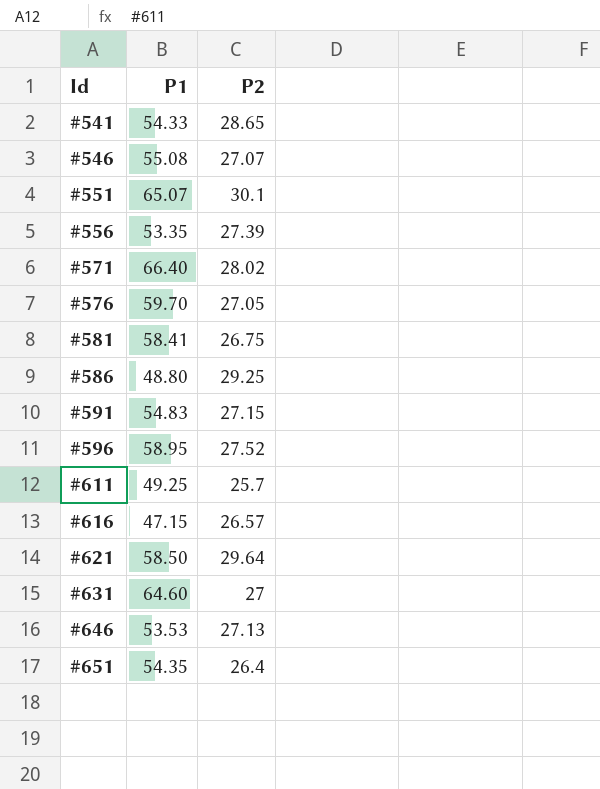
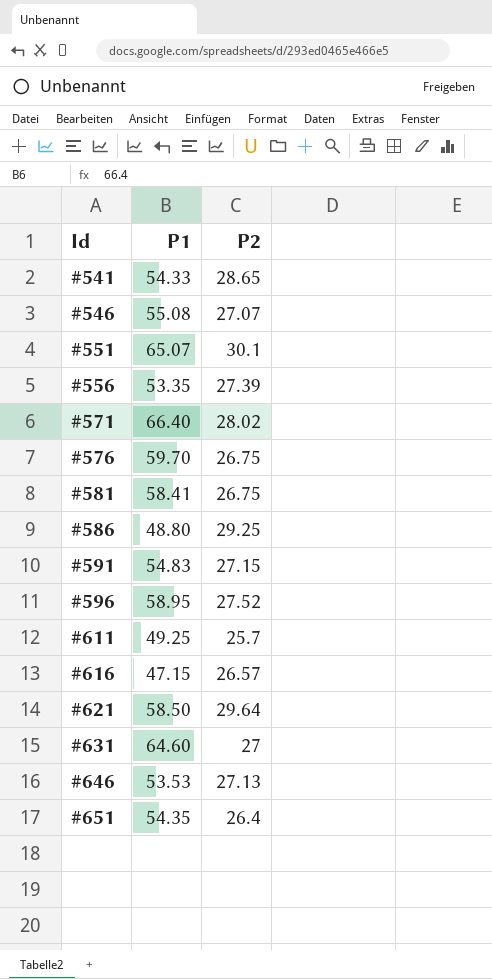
#576 | P2: 27.05 -> 26.75

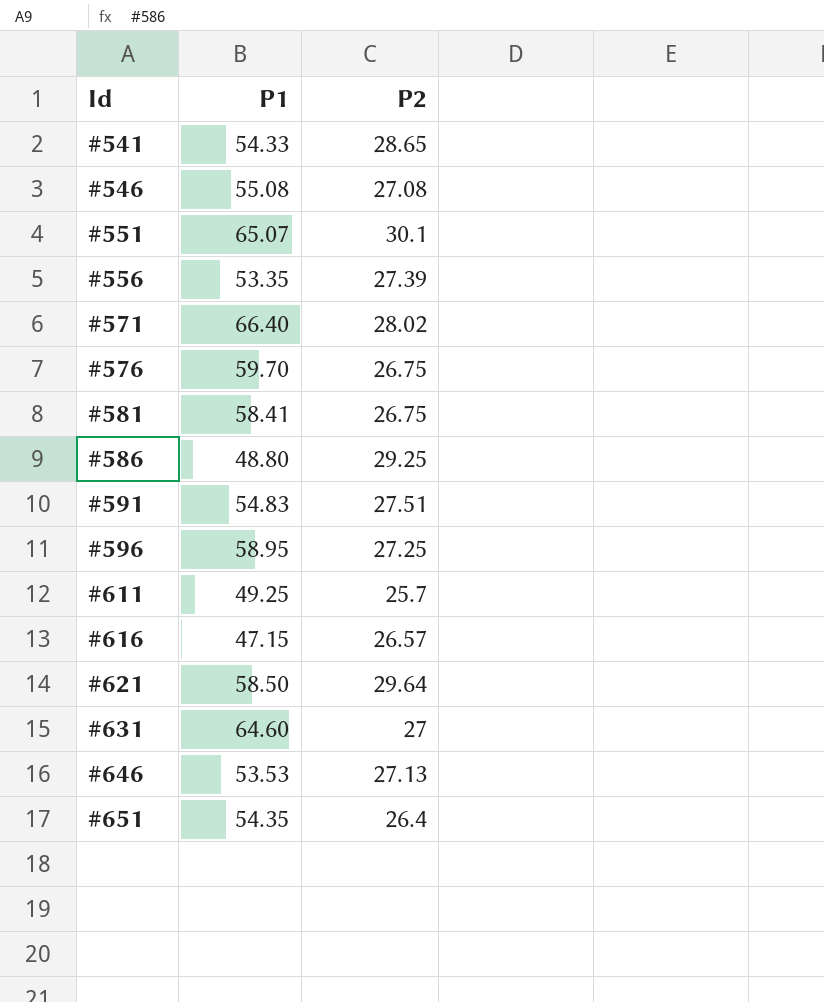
#546 | P2: 27.07 -> 27.08
#591 | P2: 27.15 -> 27.51
#596 | P2: 27.52 -> 27.25

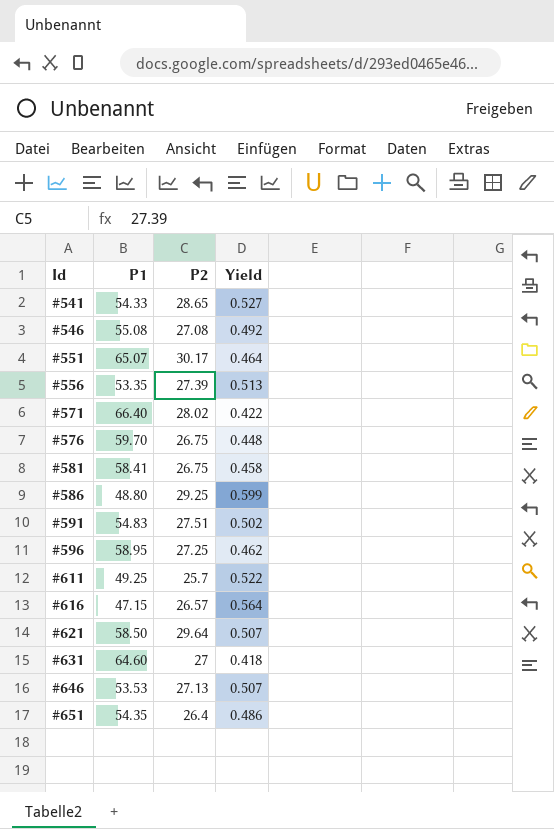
column Yield | formula: none -> [P2] / [P1]
#551 | P2: 30.1 -> 30.17

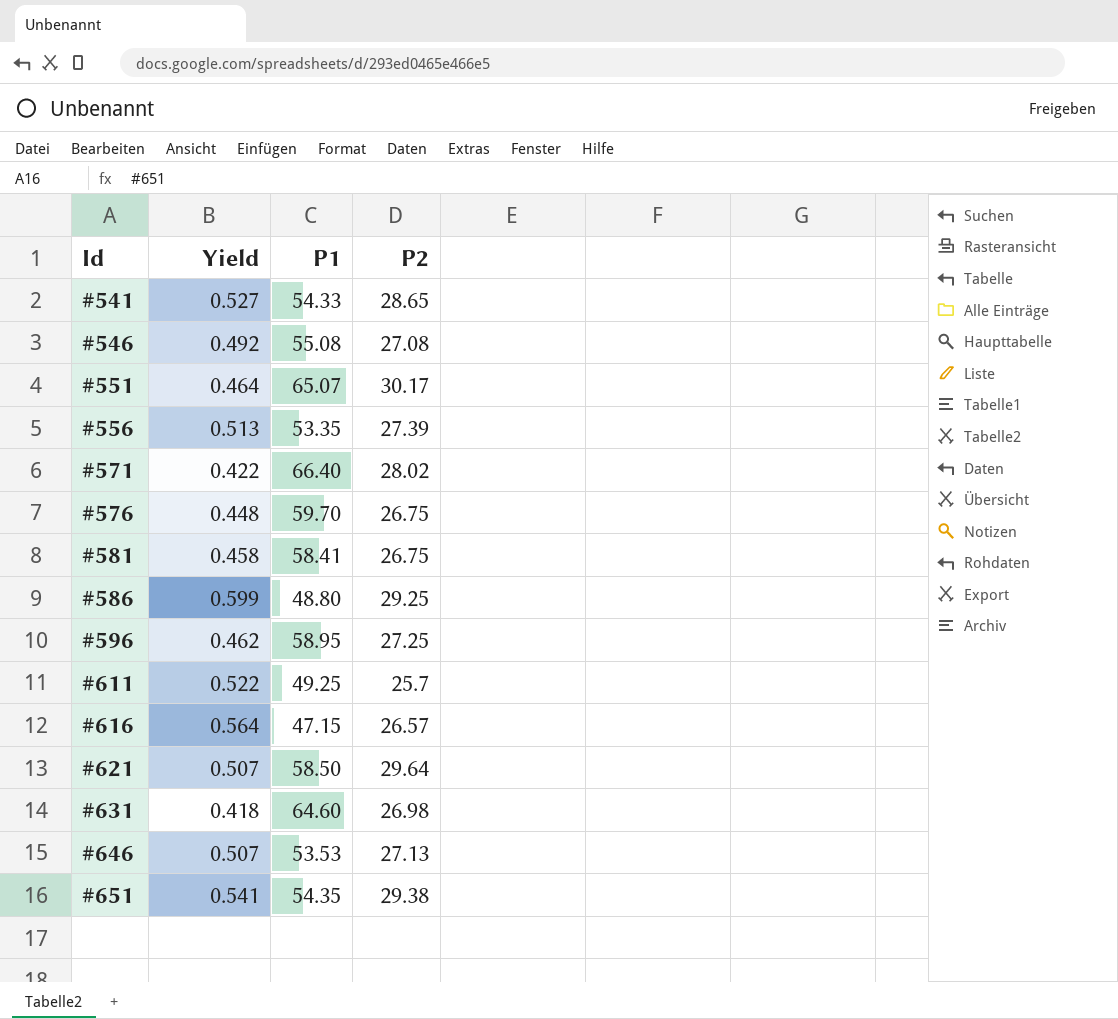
column Yield | position: 4 -> 2
row #591: 54.83 | 27.51 | 0.502 -> none
#631 | P2: 27 -> 26.98
#651 | Yield: 0.486 -> 0.541
#651 | P2: 26.4 -> 29.38

